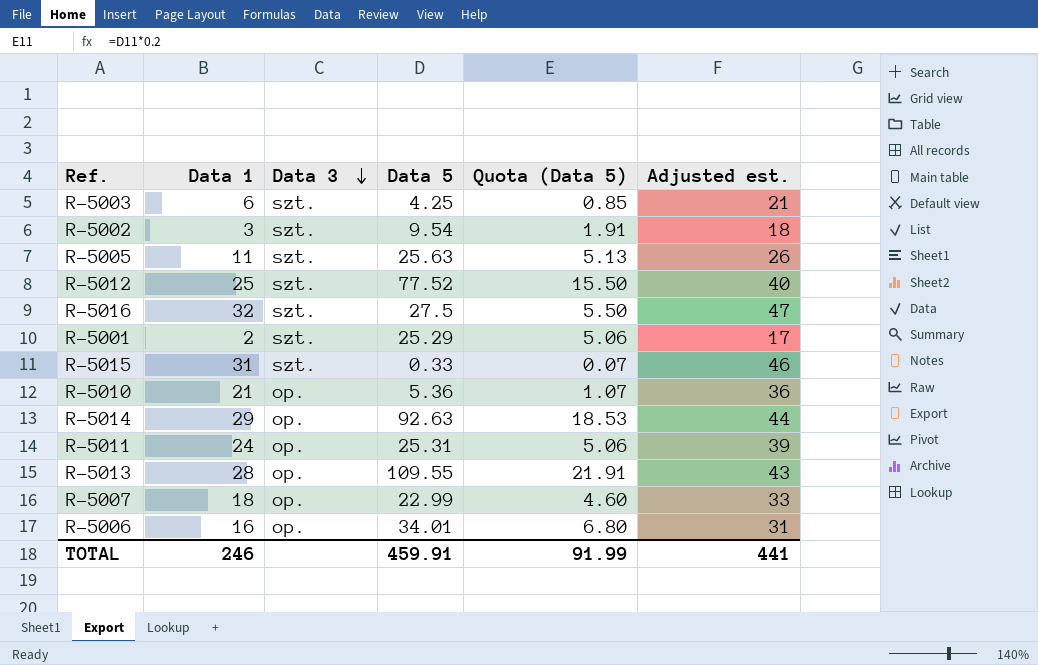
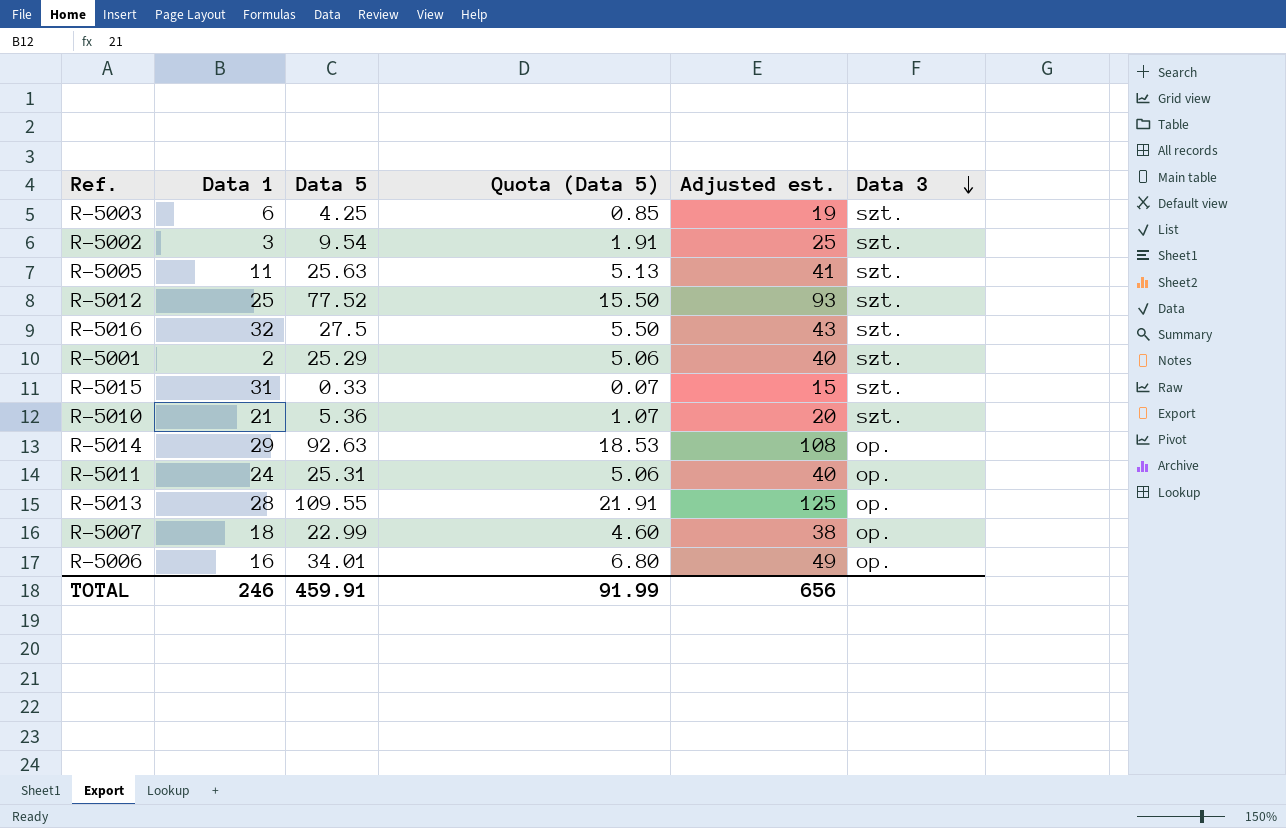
column Adjusted est. | formula: [Data 1] + 15 -> [Data 5] + 15
column Data 3 | position: 3 -> 6
R-5010 | Data 3: op. -> szt.
TOTAL | Adjusted est.: 441 -> 656

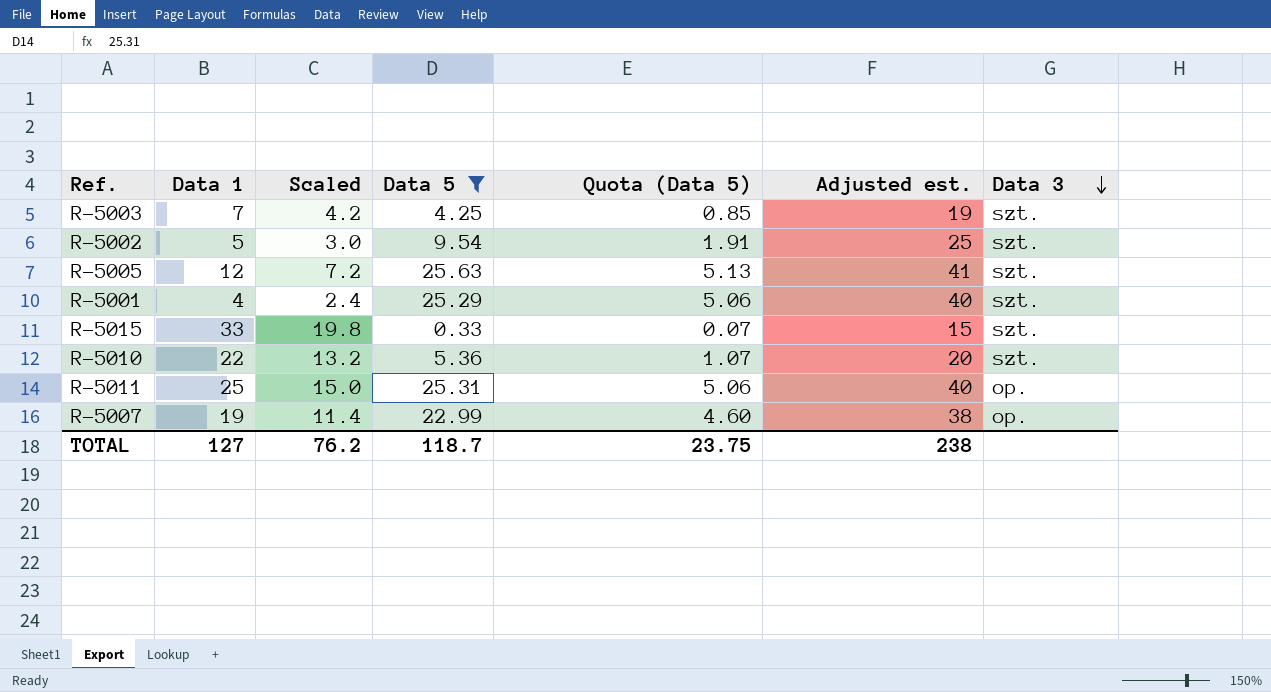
filter: none -> Data 5 <= 25.63
column Scaled | formula: none -> [Data 1] * 0.6
R-5003 | Data 1: 6 -> 7
R-5002 | Data 1: 3 -> 5
R-5005 | Data 1: 11 -> 12
R-5001 | Data 1: 2 -> 4
R-5015 | Data 1: 31 -> 33
R-5010 | Data 1: 21 -> 22
R-5011 | Data 1: 24 -> 25
R-5007 | Data 1: 18 -> 19
TOTAL | Data 1: 246 -> 127
TOTAL | Data 5: 459.91 -> 118.7
TOTAL | Quota (Data 5): 91.99 -> 23.75
TOTAL | Adjusted est.: 656 -> 238

